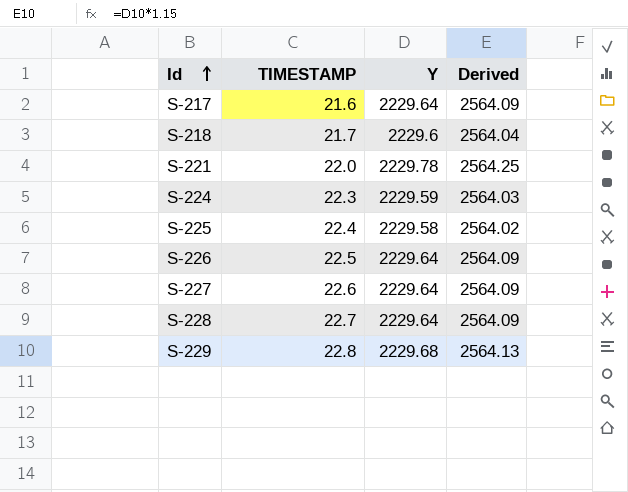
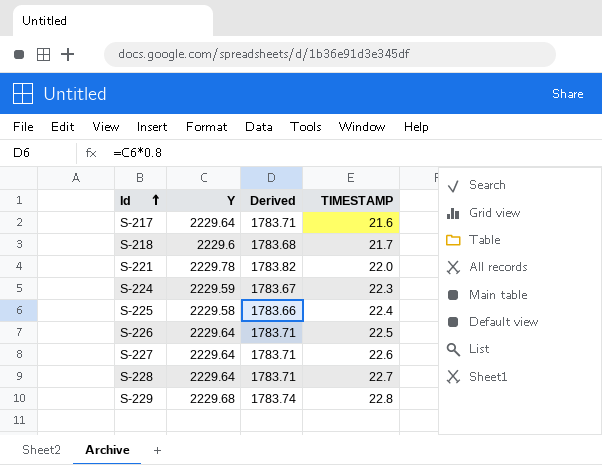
column Derived | formula: [Y] * 1.15 -> [Y] * 0.8
column TIMESTAMP | position: 2 -> 4

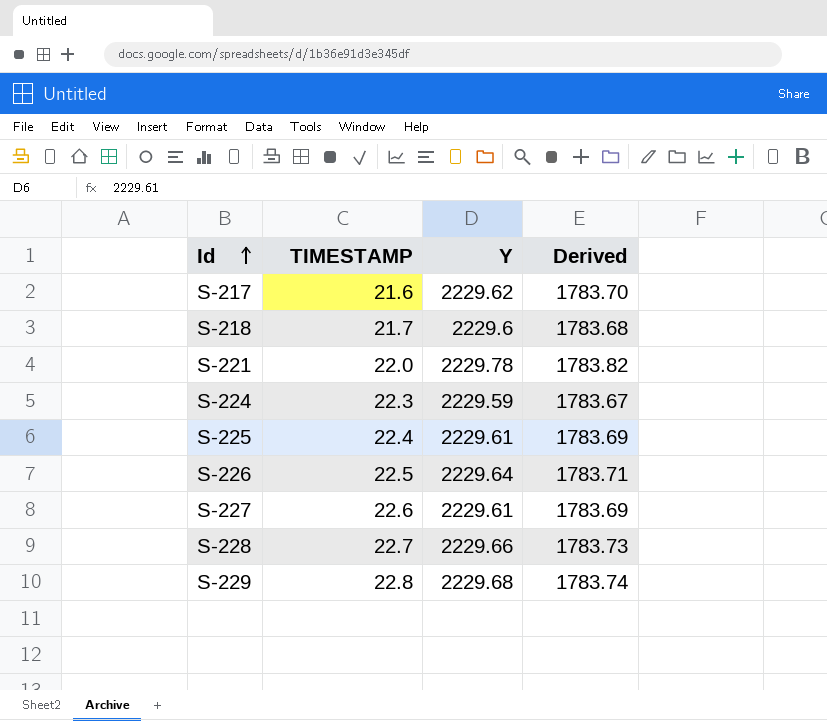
column TIMESTAMP | position: 4 -> 2
S-217 | Y: 2229.64 -> 2229.62
S-217 | Derived: 1783.71 -> 1783.70
S-225 | Y: 2229.58 -> 2229.61
S-225 | Derived: 1783.66 -> 1783.69
S-227 | Y: 2229.64 -> 2229.61
S-227 | Derived: 1783.71 -> 1783.69
S-228 | Y: 2229.64 -> 2229.66
S-228 | Derived: 1783.71 -> 1783.73

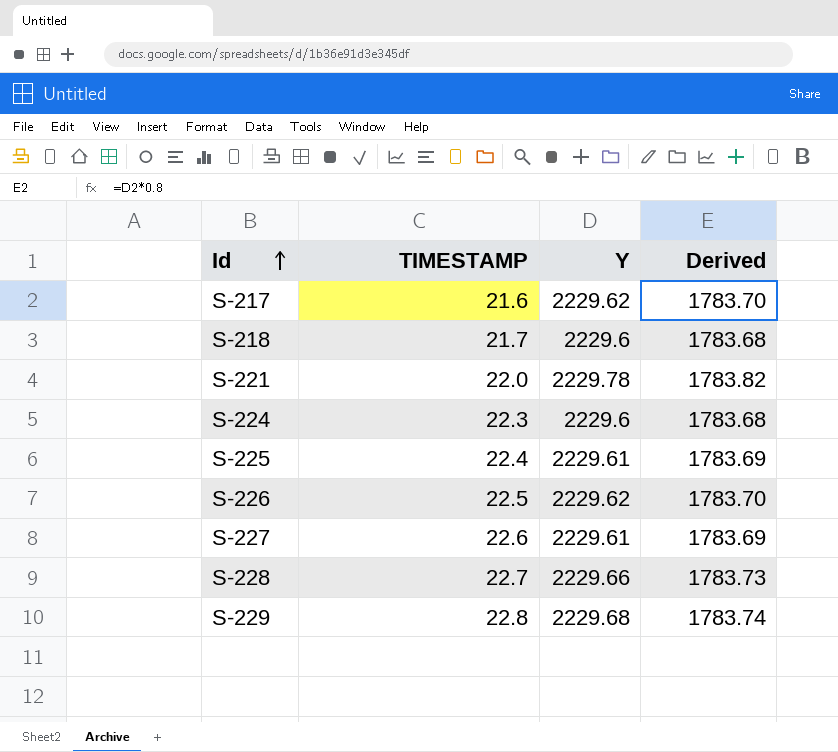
S-224 | Y: 2229.59 -> 2229.6
S-224 | Derived: 1783.67 -> 1783.68
S-226 | Y: 2229.64 -> 2229.62
S-226 | Derived: 1783.71 -> 1783.70

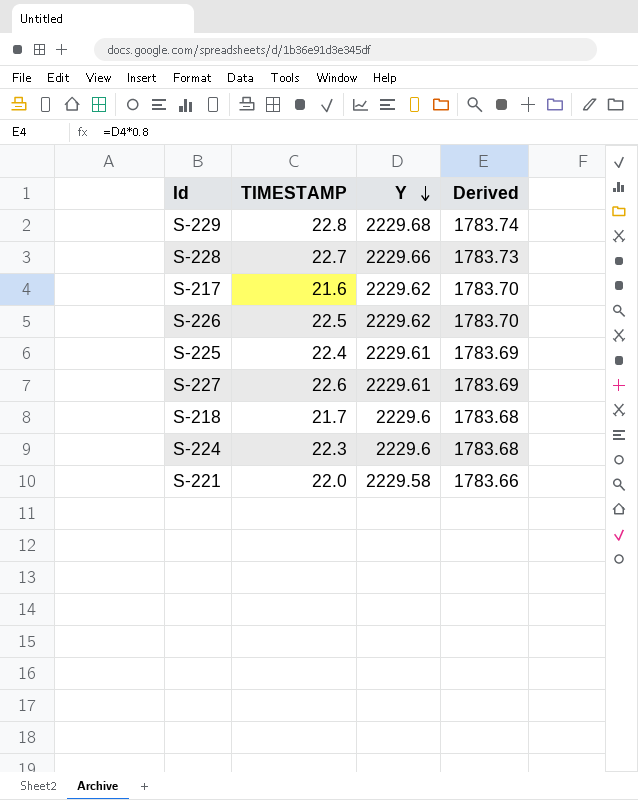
row order: Id ascending -> Y descending
S-221 | Y: 2229.78 -> 2229.58
S-221 | Derived: 1783.82 -> 1783.66

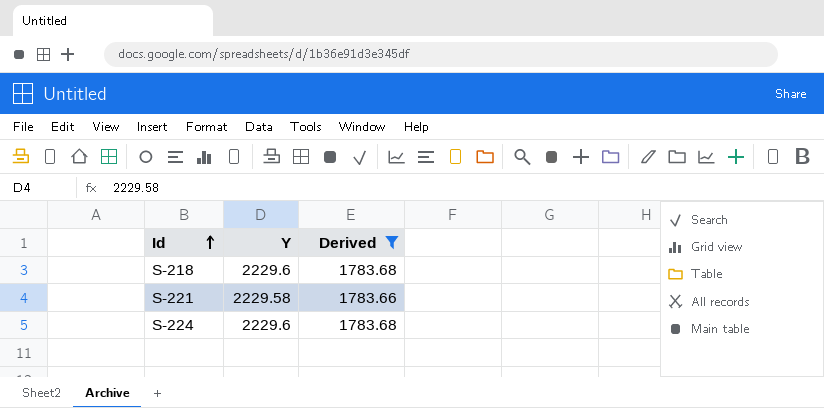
filter: none -> Derived <= 1783.68
row order: Y descending -> Id ascending
column TIMESTAMP | position: 2 -> none

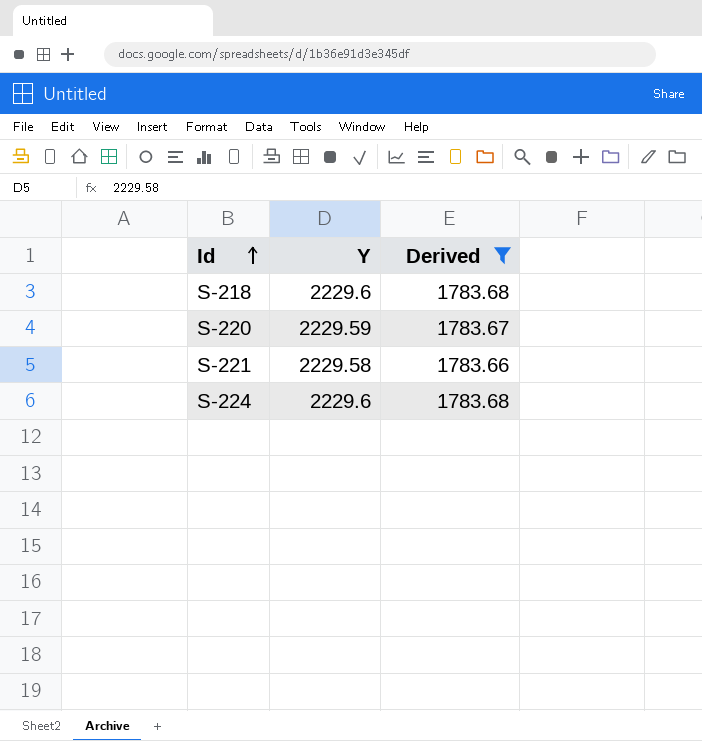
row S-220: none -> 2229.59 | 1783.67

